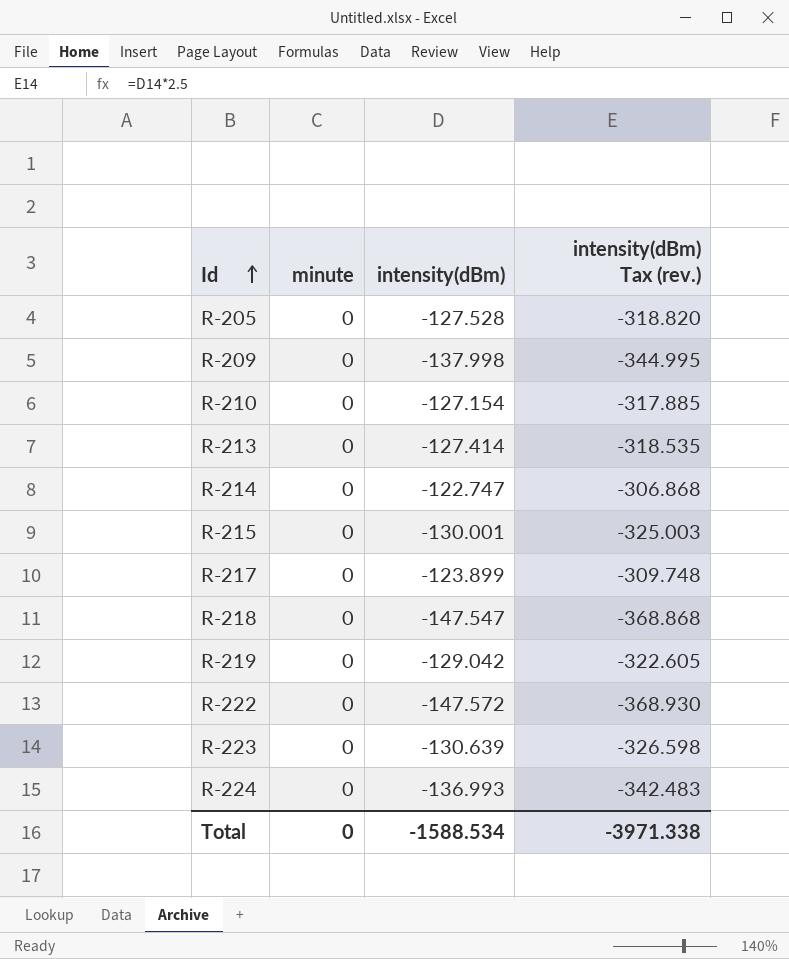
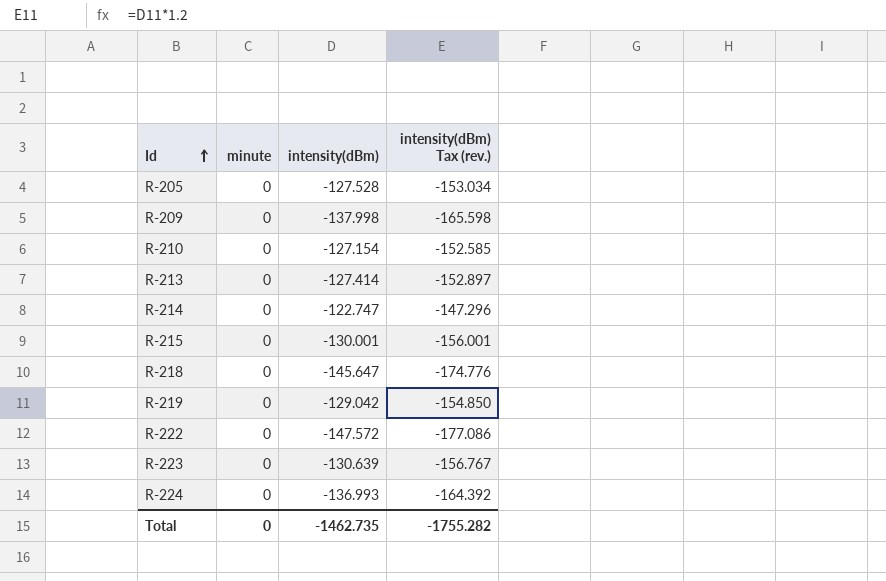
column intensity(dBm) Tax (rev.) | formula: [intensity(dBm)] * 2.5 -> [intensity(dBm)] * 1.2
row R-217: 0 | -123.899 | -309.748 -> none
R-218 | intensity(dBm): -147.547 -> -145.647
Total | intensity(dBm): -1588.534 -> -1462.735
Total | intensity(dBm) Tax (rev.): -3971.338 -> -1755.282

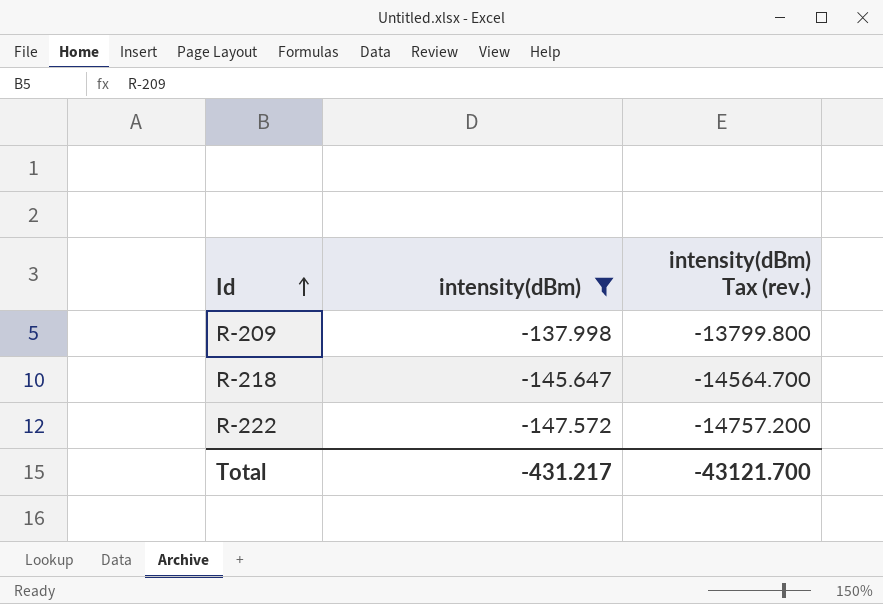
filter: none -> intensity(dBm) <= -137.998
column minute | position: 2 -> none
column intensity(dBm) Tax (rev.) | formula: [intensity(dBm)] * 1.2 -> [intensity(dBm)] * 100
Total | intensity(dBm): -1462.735 -> -431.217
Total | intensity(dBm) Tax (rev.): -1755.282 -> -43121.700

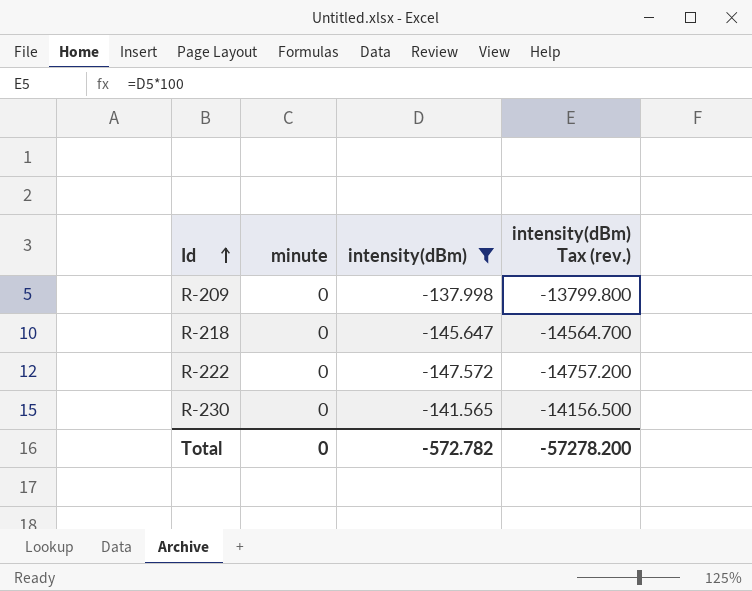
column minute | position: none -> 2
row R-230: none -> 0 | -141.565 | -14156.500
Total | intensity(dBm): -431.217 -> -572.782
Total | intensity(dBm) Tax (rev.): -43121.700 -> -57278.200

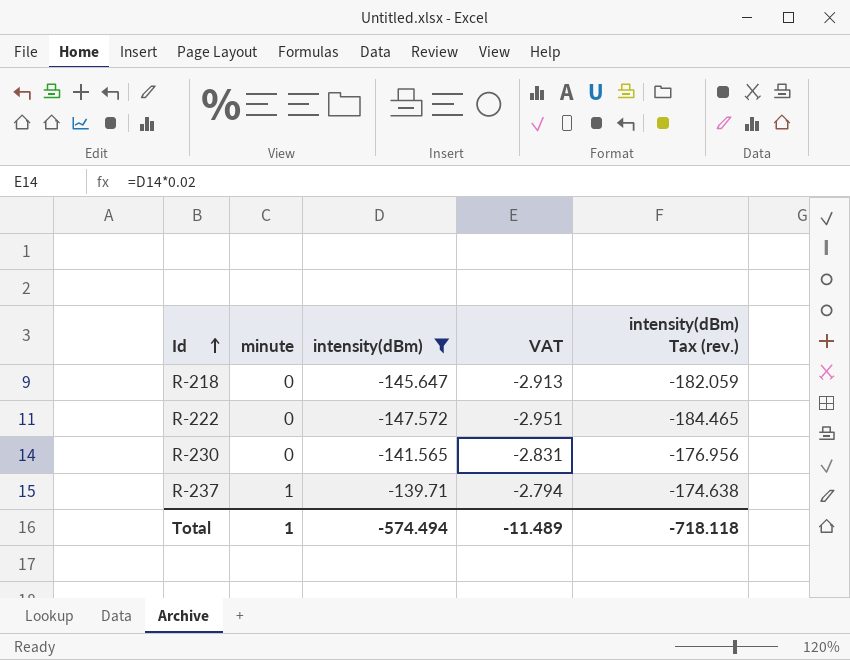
column VAT | formula: none -> [intensity(dBm)] * 0.02
column intensity(dBm) Tax (rev.) | formula: [intensity(dBm)] * 100 -> [intensity(dBm)] * 1.25
row R-209: 0 | -137.998 | -13799.800 -> none
row R-237: none -> 1 | -139.71 | -2.794 | -174.638
Total | minute: 0 -> 1
Total | intensity(dBm): -572.782 -> -574.494
Total | intensity(dBm) Tax (rev.): -57278.200 -> -718.118

